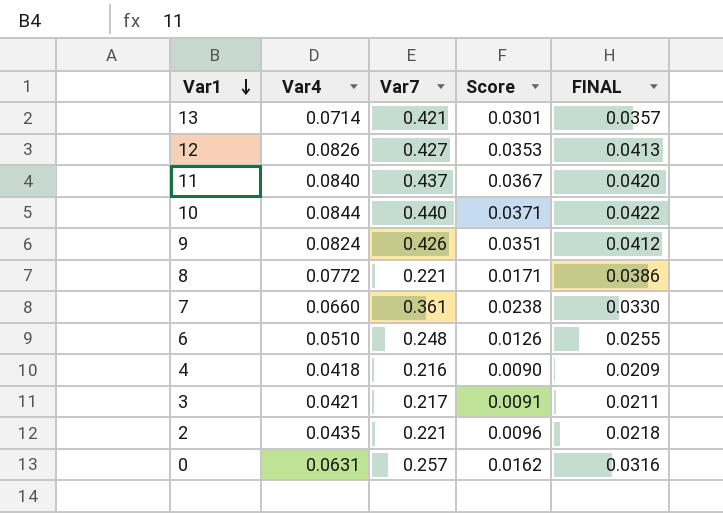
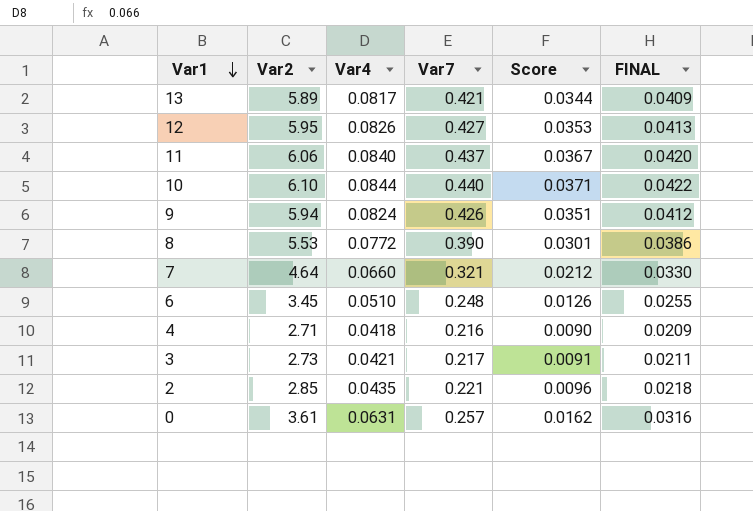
column Var2 | position: none -> 2
13 | Var4: 0.0714 -> 0.0817
13 | Score: 0.0301 -> 0.0344
13 | FINAL: 0.0357 -> 0.0409
8 | Var7: 0.221 -> 0.390
8 | Score: 0.0171 -> 0.0301
7 | Var7: 0.361 -> 0.321
7 | Score: 0.0238 -> 0.0212

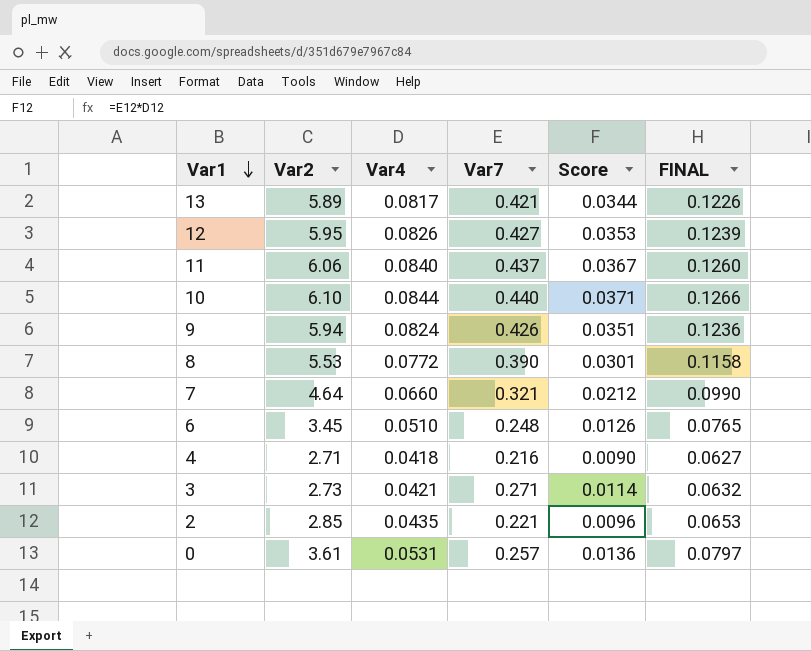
column FINAL | formula: [Var4] * 0.5 -> [Var4] * 1.5
3 | Var7: 0.217 -> 0.271
3 | Score: 0.0091 -> 0.0114
0 | Var4: 0.0631 -> 0.0531
0 | Score: 0.0162 -> 0.0136

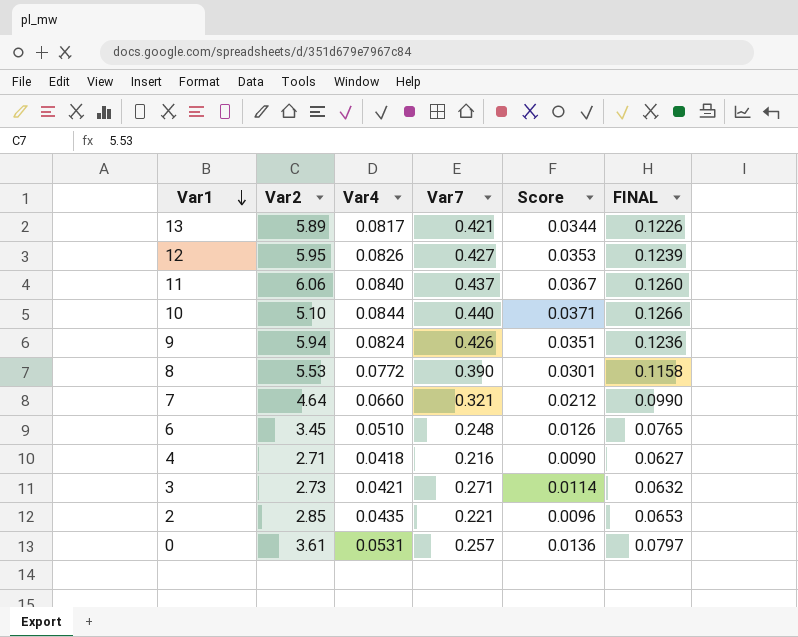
10 | Var2: 6.10 -> 5.10

